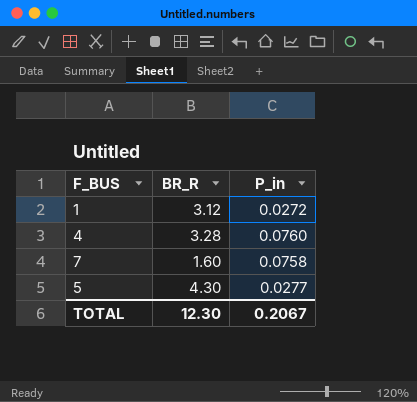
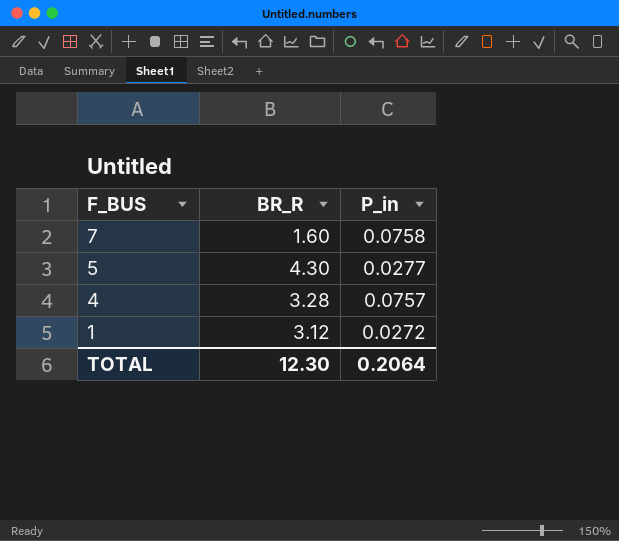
row order: none -> F_BUS descending
4 | P_in: 0.0760 -> 0.0757
TOTAL | P_in: 0.2067 -> 0.2064

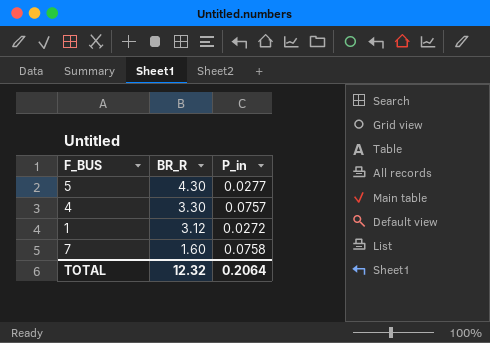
row order: F_BUS descending -> BR_R descending
4 | BR_R: 3.28 -> 3.30
TOTAL | BR_R: 12.30 -> 12.32

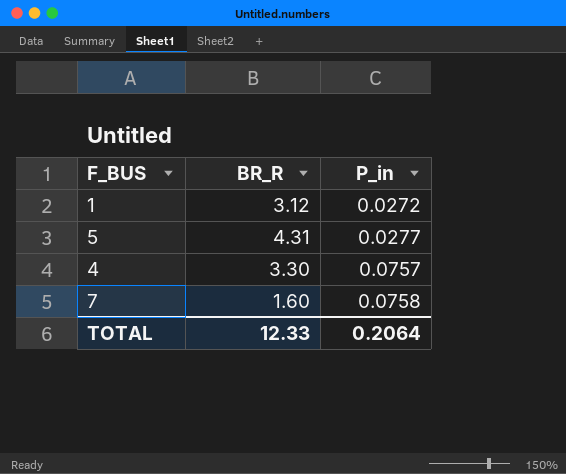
row order: BR_R descending -> P_in ascending
5 | BR_R: 4.30 -> 4.31
TOTAL | BR_R: 12.32 -> 12.33

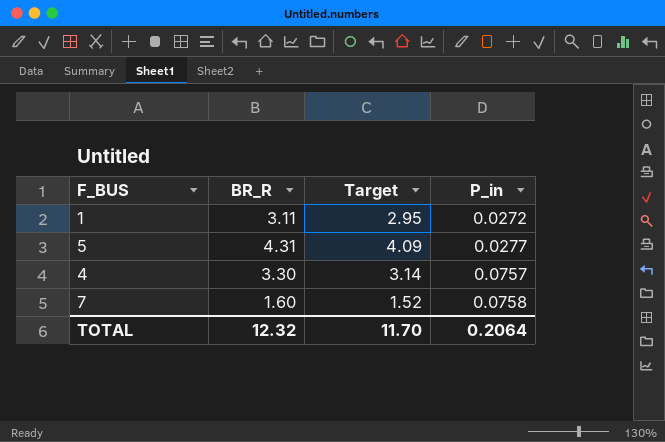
column Target | formula: none -> [BR_R] * 0.95
1 | BR_R: 3.12 -> 3.11
TOTAL | BR_R: 12.33 -> 12.32

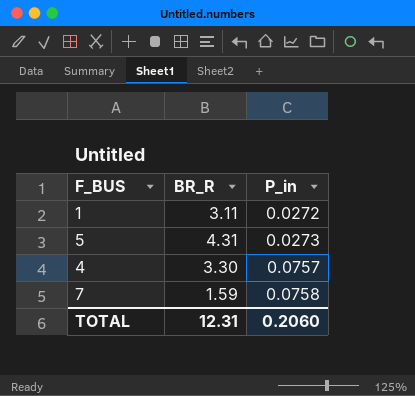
column Target | formula: [BR_R] * 0.95 -> none
5 | P_in: 0.0277 -> 0.0273
7 | BR_R: 1.60 -> 1.59
TOTAL | BR_R: 12.32 -> 12.31
TOTAL | P_in: 0.2064 -> 0.2060

